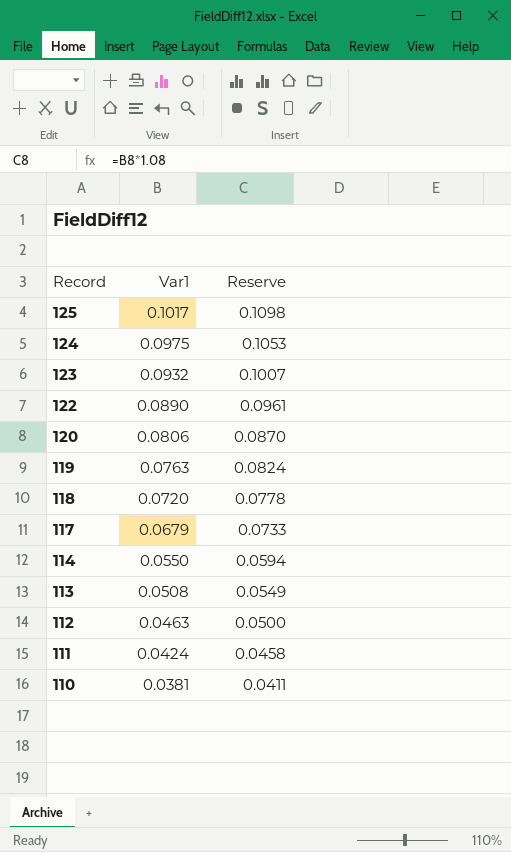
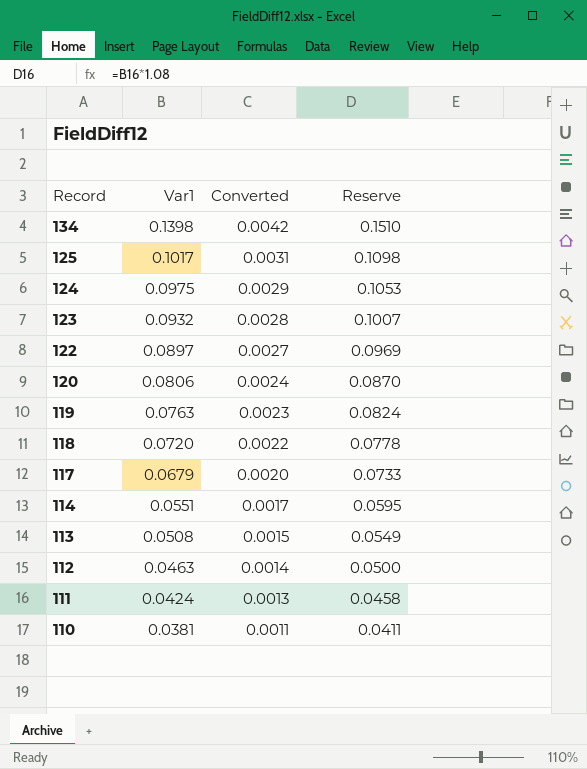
column Converted | formula: none -> [Var1] * 0.03
row 134: none -> 0.1398 | 0.0042 | 0.1510
122 | Var1: 0.0890 -> 0.0897
122 | Reserve: 0.0961 -> 0.0969
114 | Var1: 0.0550 -> 0.0551
114 | Reserve: 0.0594 -> 0.0595

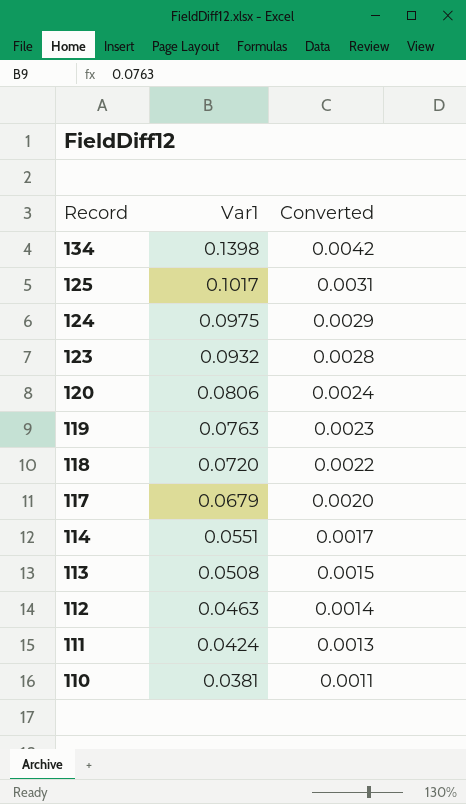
column Reserve | formula: [Var1] * 1.08 -> none
row 122: 0.0897 | 0.0027 | 0.0969 -> none

